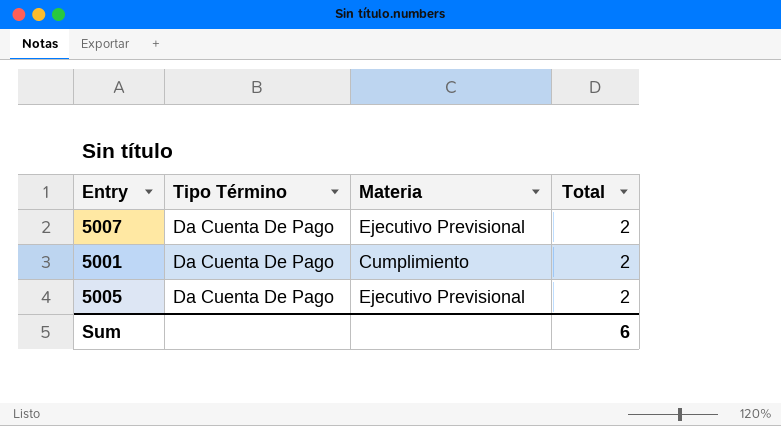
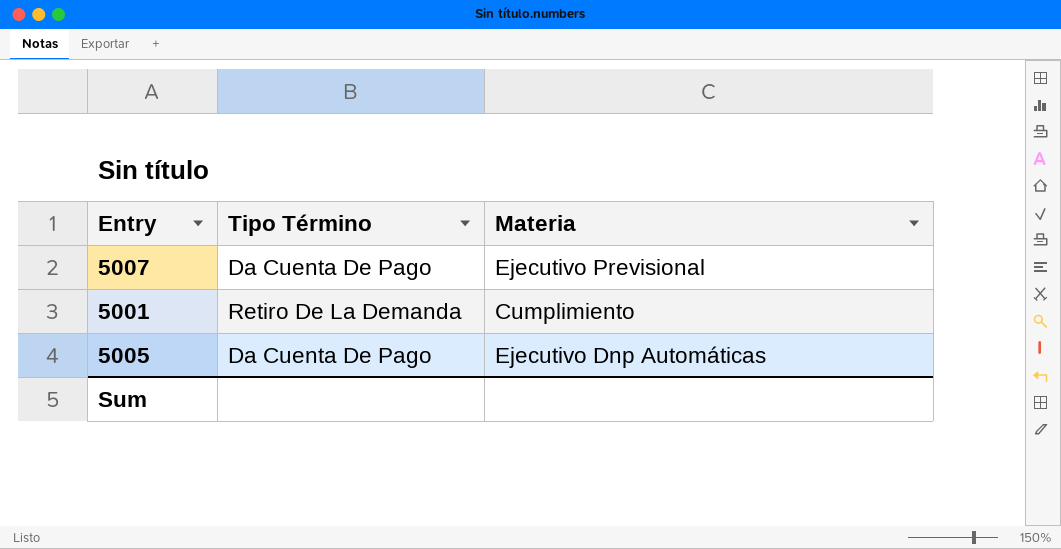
column Total | position: 4 -> none
5001 | Tipo Término: Da Cuenta De Pago -> Retiro De La Demanda
5005 | Materia: Ejecutivo Previsional -> Ejecutivo Dnp Automáticas

